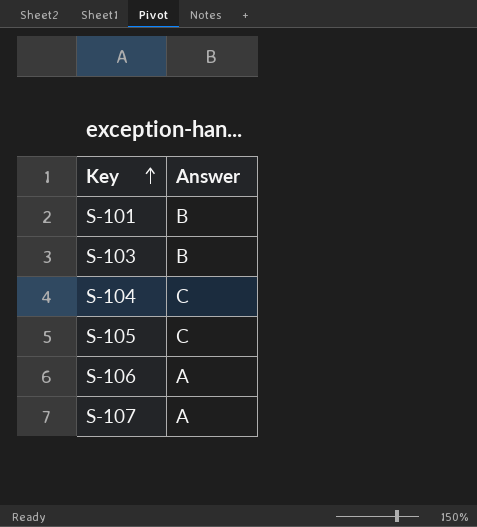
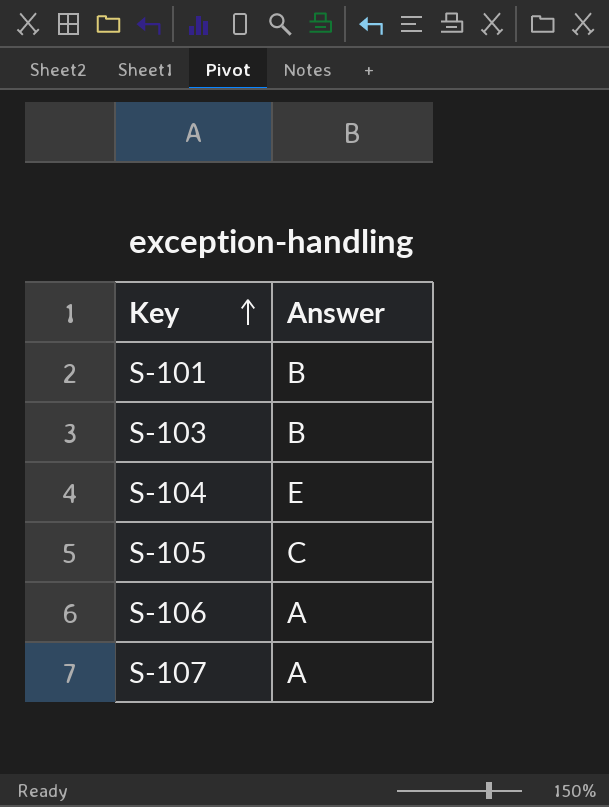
S-104 | Answer: C -> E

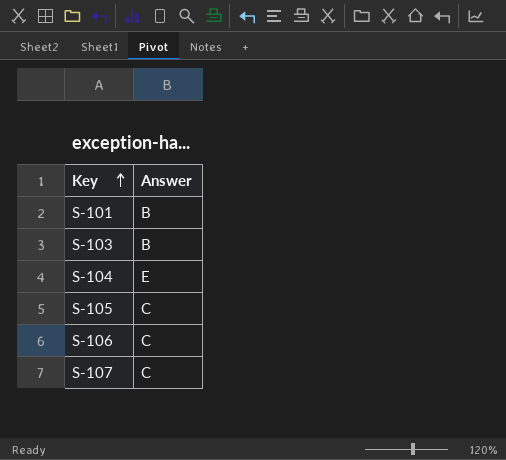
S-106 | Answer: A -> C
S-107 | Answer: A -> C

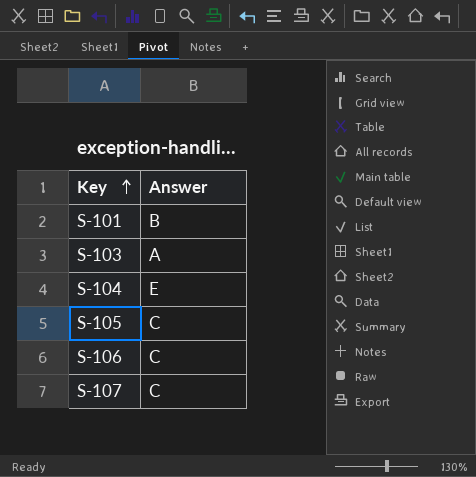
S-103 | Answer: B -> A

